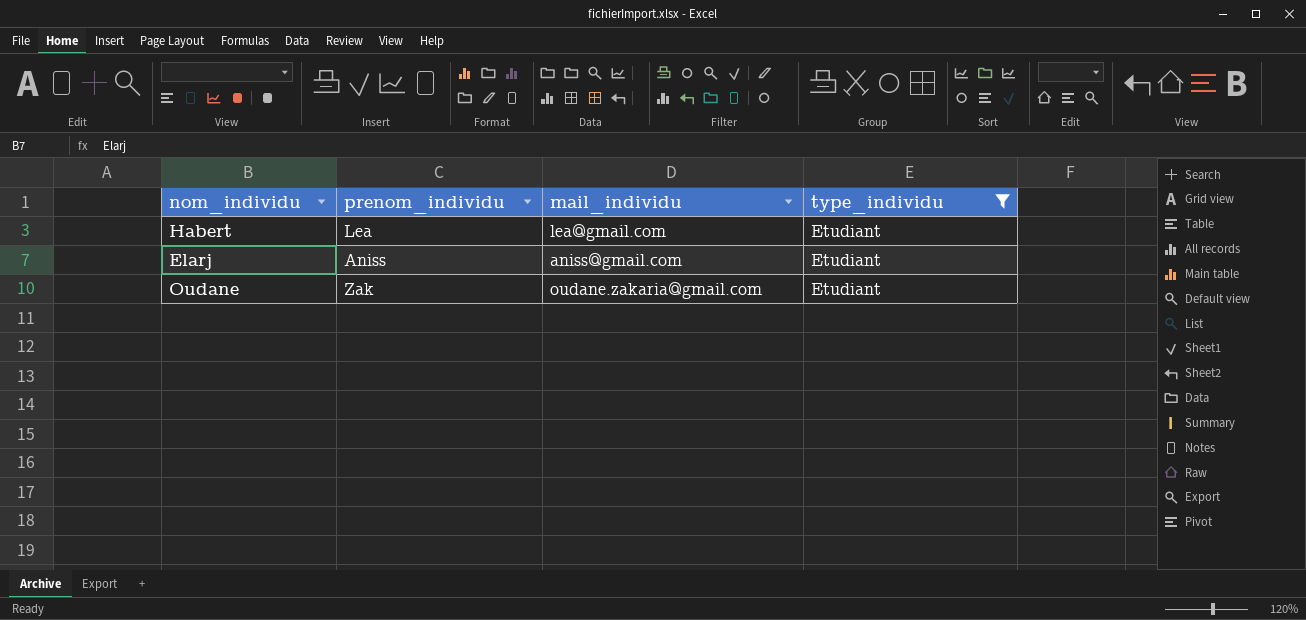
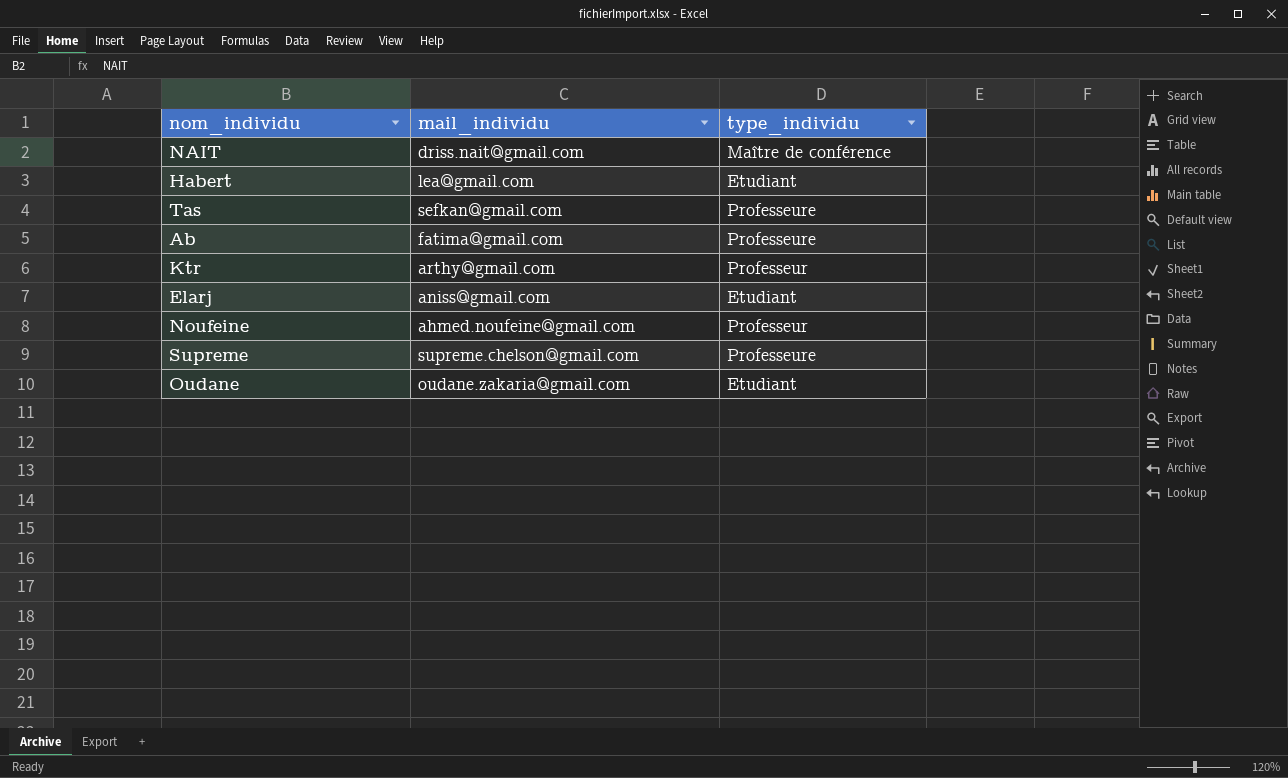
filter: type_individu = Etudiant -> none
column prenom_individu | position: 2 -> none

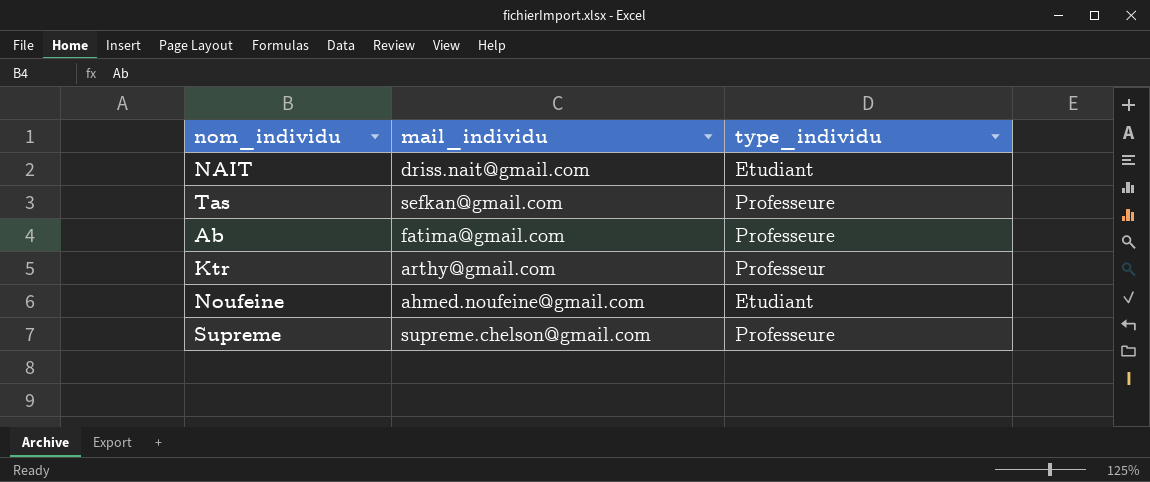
row Habert: lea@gmail.com | Etudiant -> none
row Elarj: aniss@gmail.com | Etudiant -> none
row Oudane: oudane.zakaria@gmail.com | Etudiant -> none
NAIT | type_individu: Maître de conférence -> Etudiant
Noufeine | type_individu: Professeur -> Etudiant

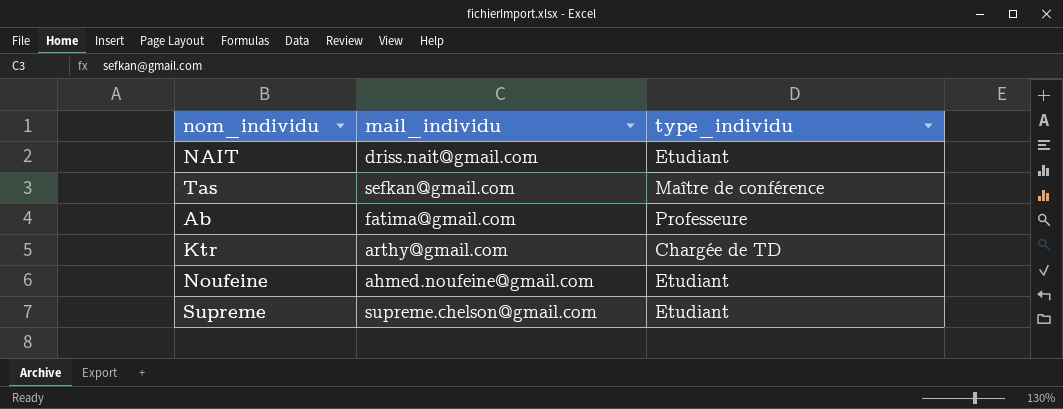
Tas | type_individu: Professeure -> Maître de conférence
Ktr | type_individu: Professeur -> Chargée de TD
Supreme | type_individu: Professeure -> Etudiant

